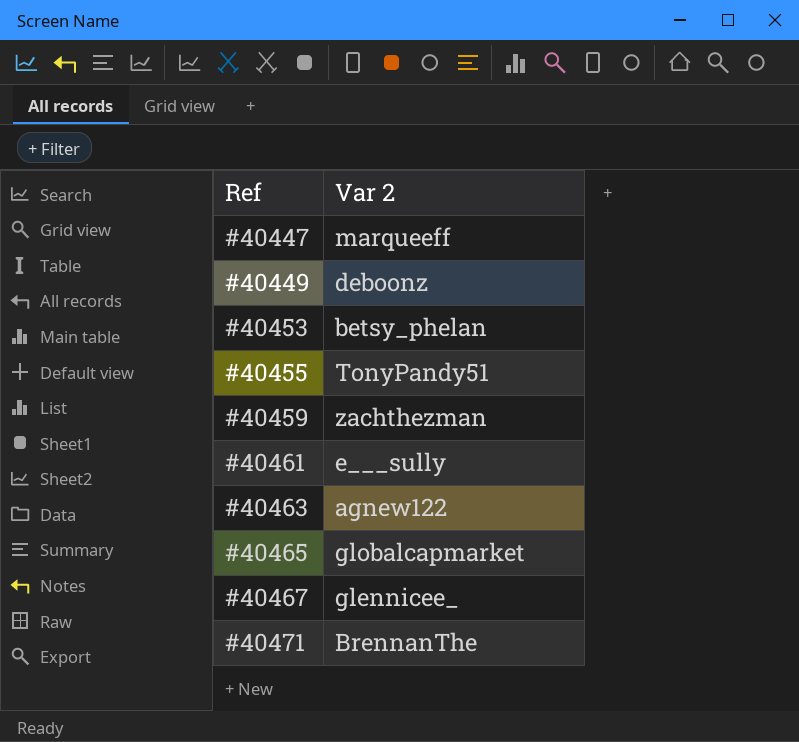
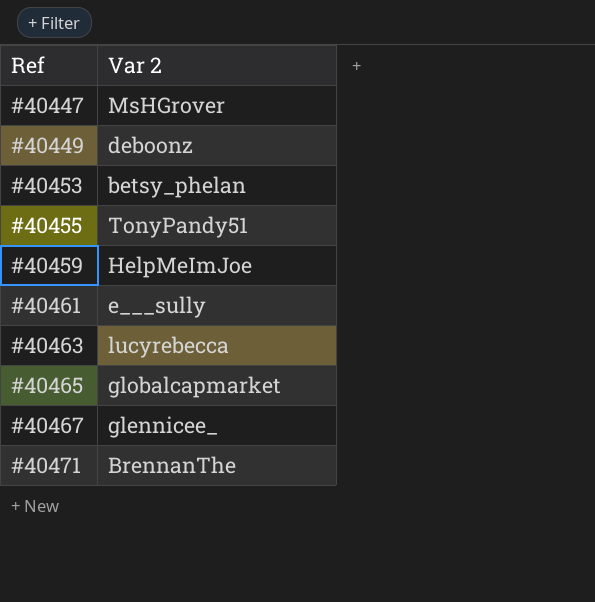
#40447 | Var 2: marqueeff -> MsHGrover
#40459 | Var 2: zachthezman -> HelpMeImJoe
#40463 | Var 2: agnew122 -> lucyrebecca

